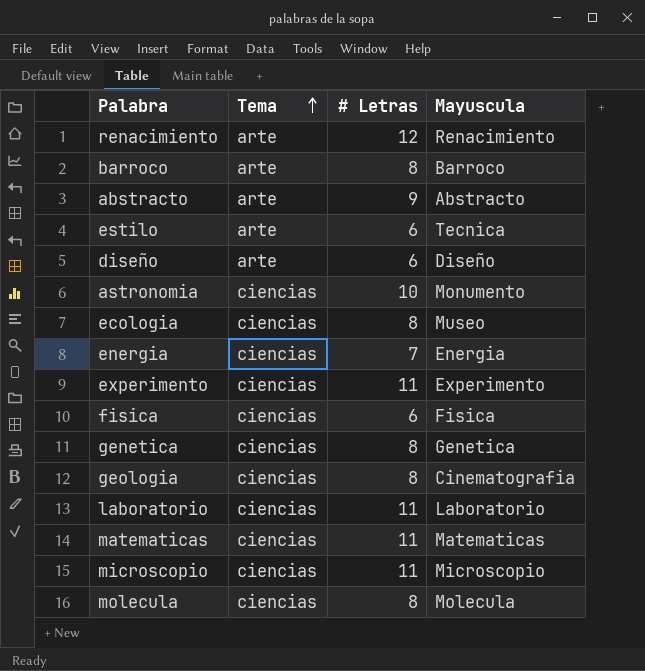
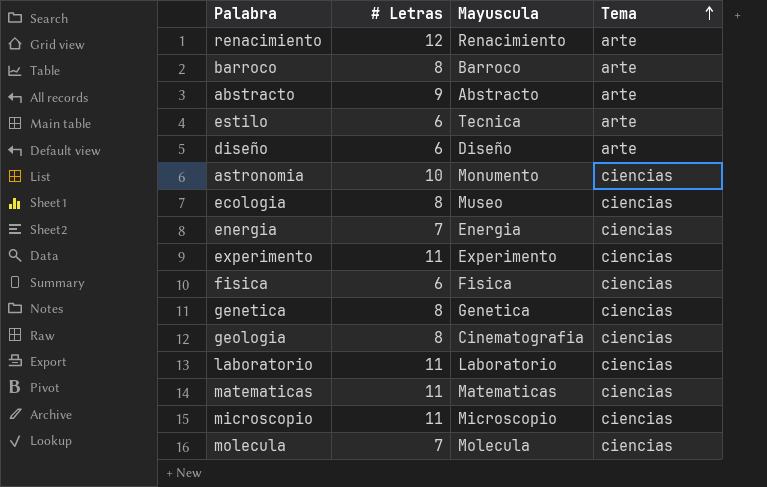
column Tema | position: 2 -> 4
molecula | # Letras: 8 -> 7

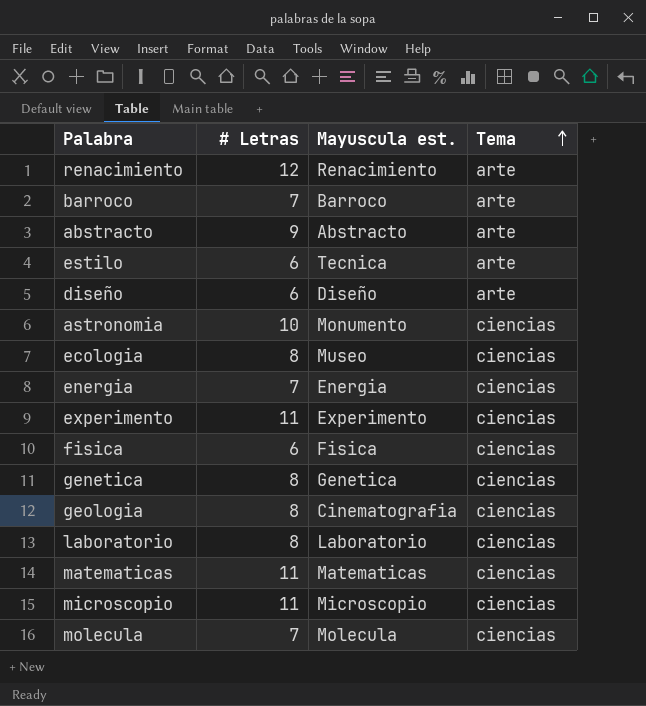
column name: Mayuscula -> Mayuscula est.
barroco | # Letras: 8 -> 7
laboratorio | # Letras: 11 -> 8

